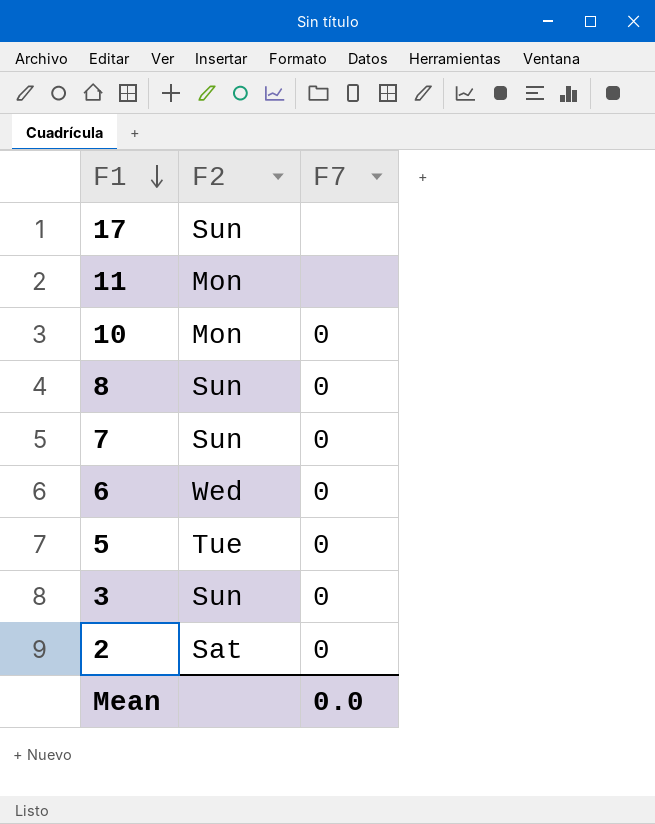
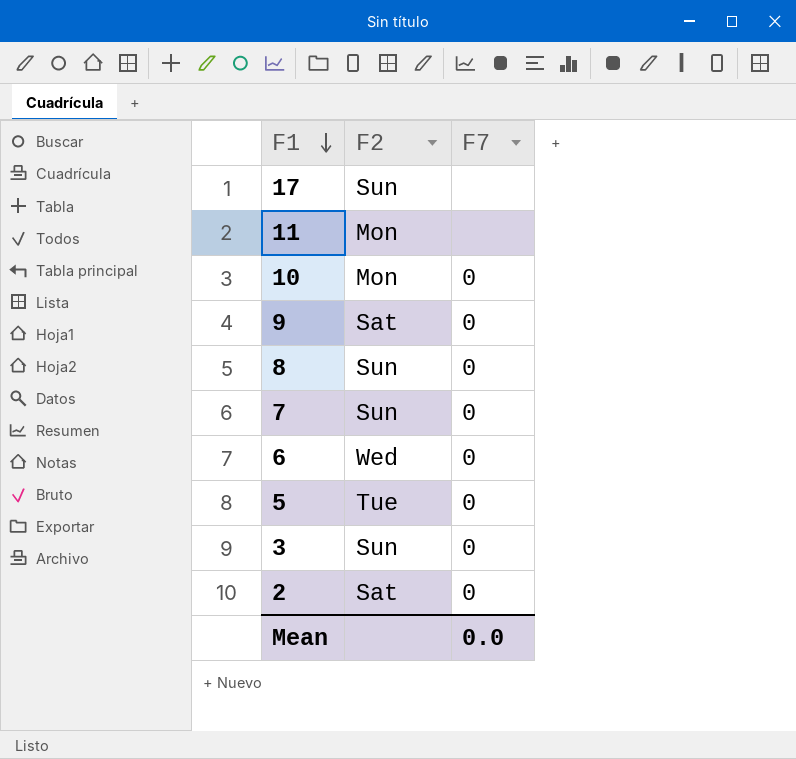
row 9: none -> Sat | 0

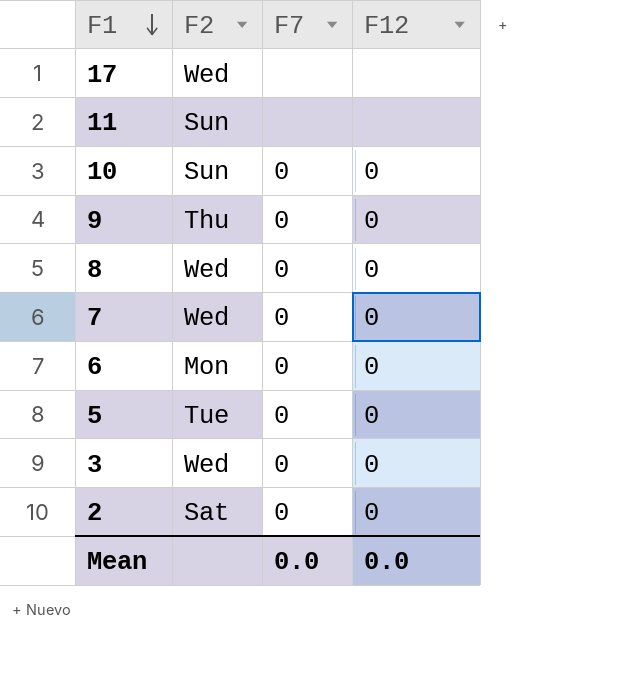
column F12 | position: none -> 4
17 | F2: Sun -> Wed
11 | F2: Mon -> Sun
10 | F2: Mon -> Sun
9 | F2: Sat -> Thu
8 | F2: Sun -> Wed
7 | F2: Sun -> Wed
6 | F2: Wed -> Mon
3 | F2: Sun -> Wed

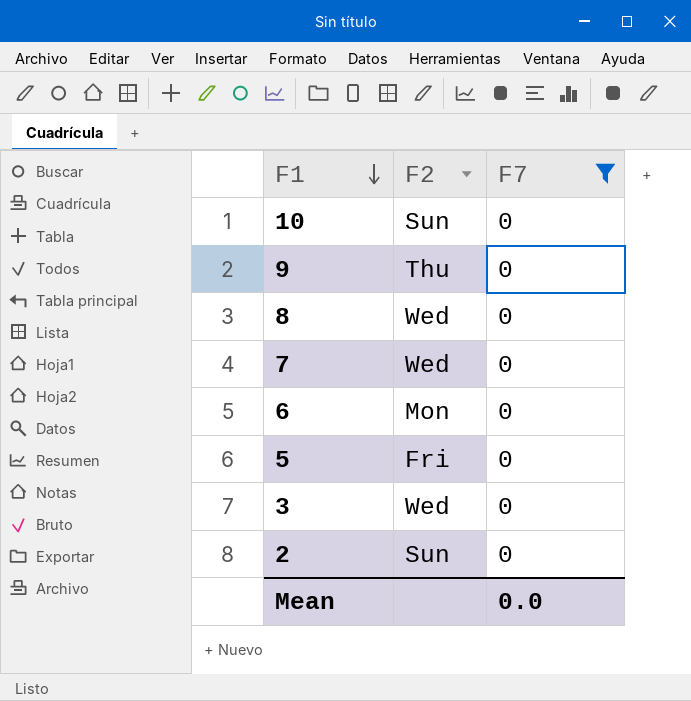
filter: none -> F7 = 0
column F12 | position: 4 -> none
5 | F2: Tue -> Fri
2 | F2: Sat -> Sun

